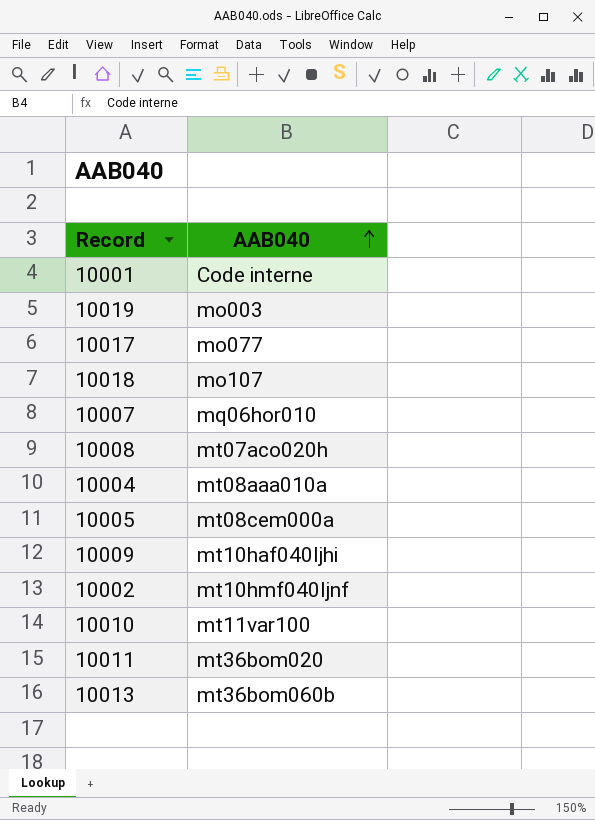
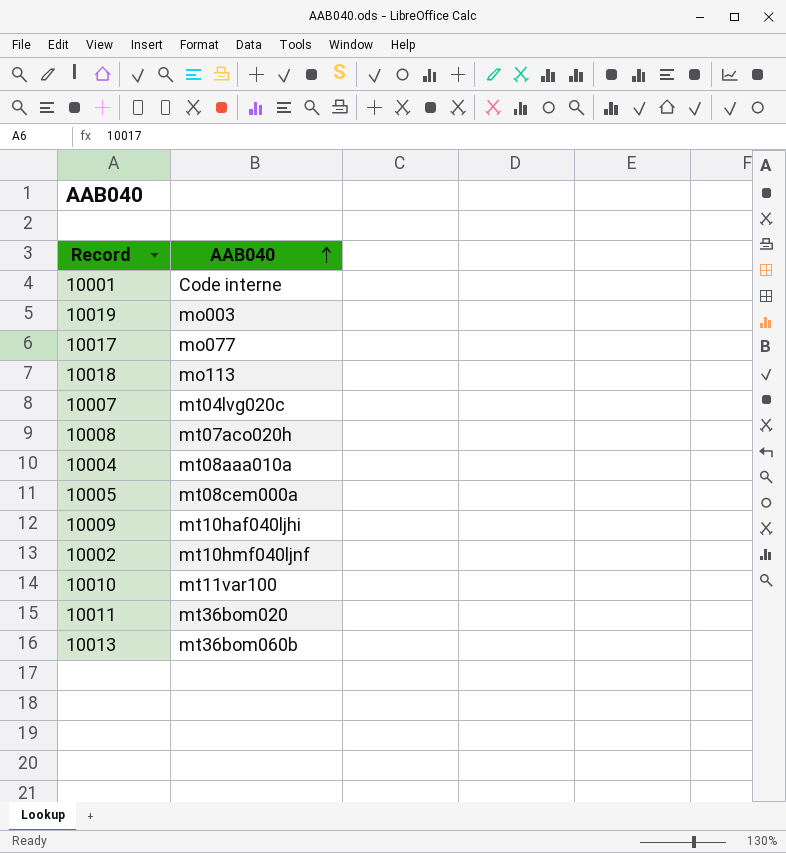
10018 | AAB040: mo107 -> mo113
10007 | AAB040: mq06hor010 -> mt04lvg020c

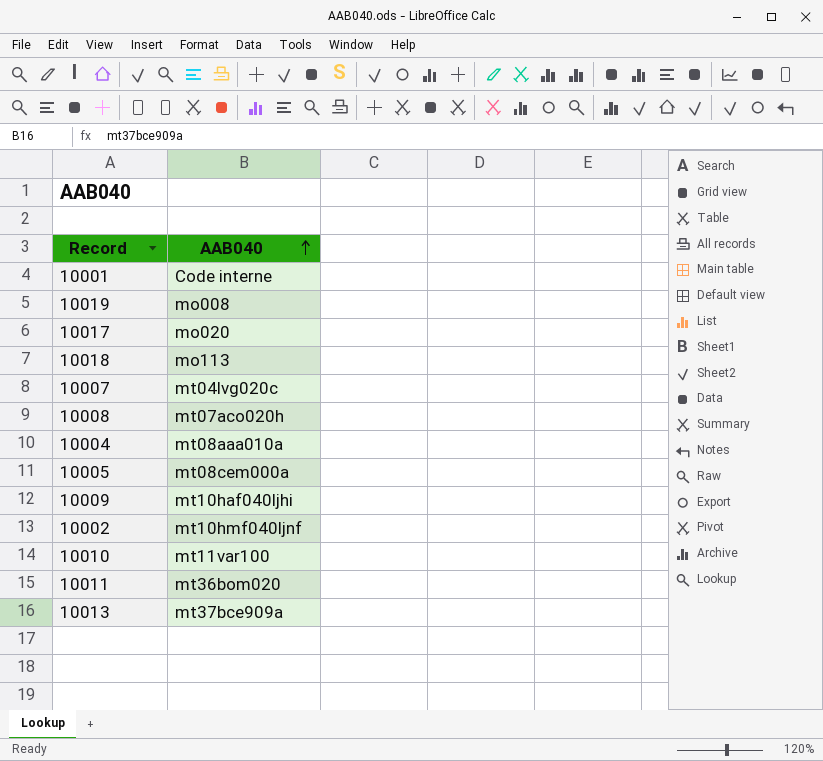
10019 | AAB040: mo003 -> mo008
10017 | AAB040: mo077 -> mo020
10013 | AAB040: mt36bom060b -> mt37bce909a

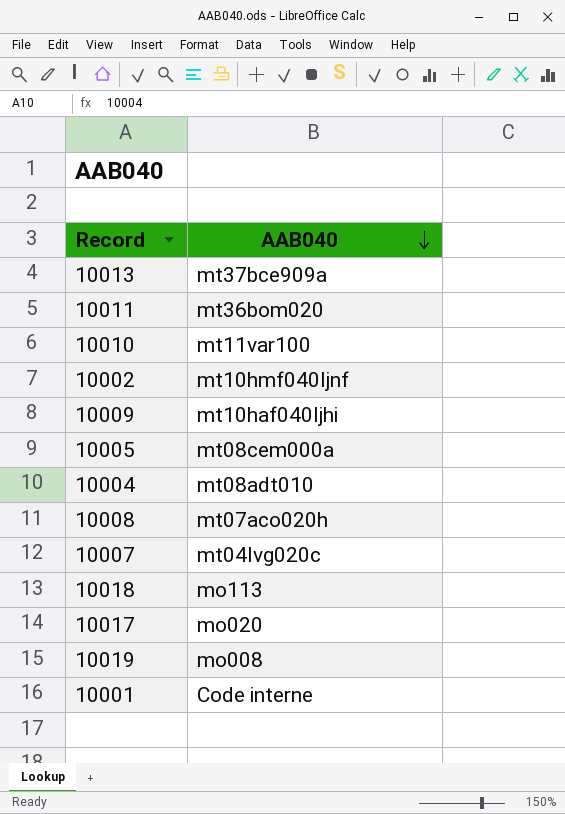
row order: AAB040 ascending -> AAB040 descending
10004 | AAB040: mt08aaa010a -> mt08adt010

